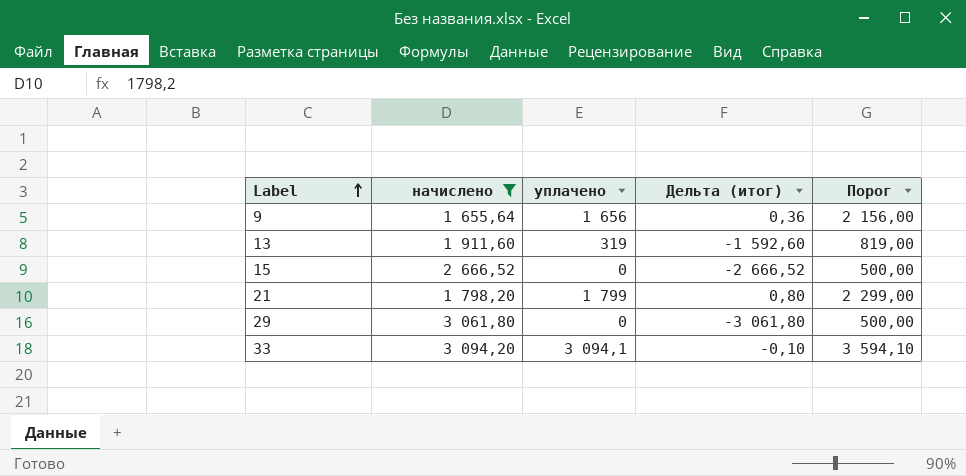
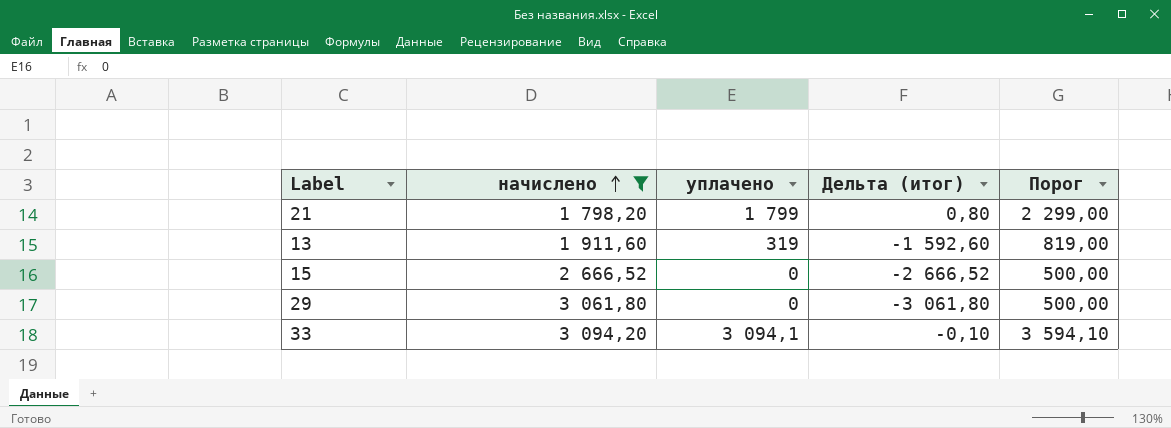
row order: Label ascending -> начислено ascending
row 9: 1 655,64 | 1 656 | 0,36 | 2 156,00 -> none

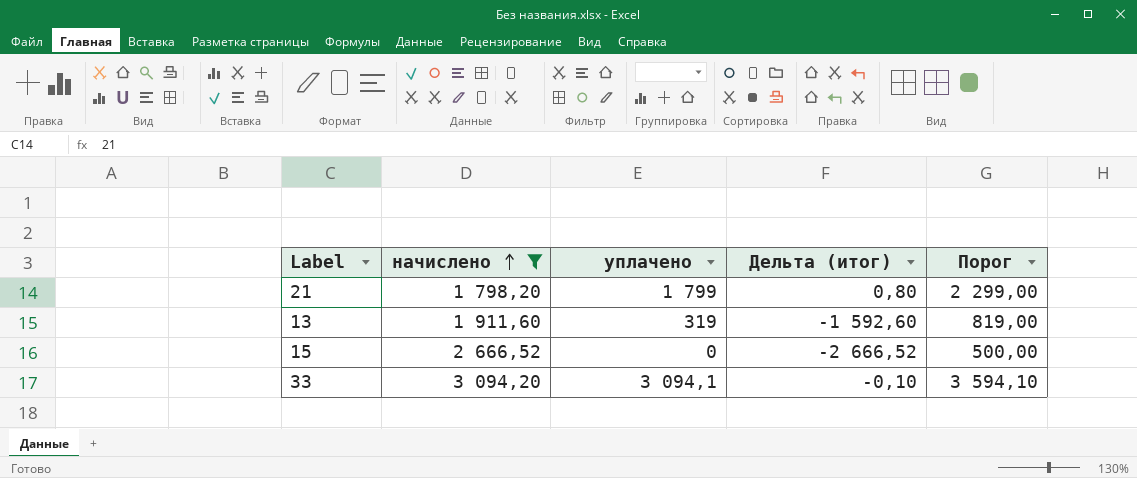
row 29: 3 061,80 | 0 | -3 061,80 | 500,00 -> none

